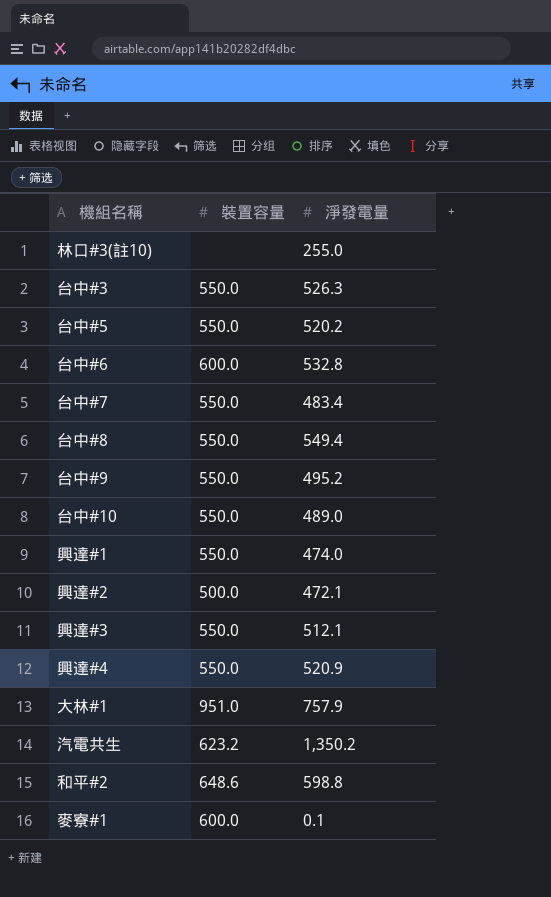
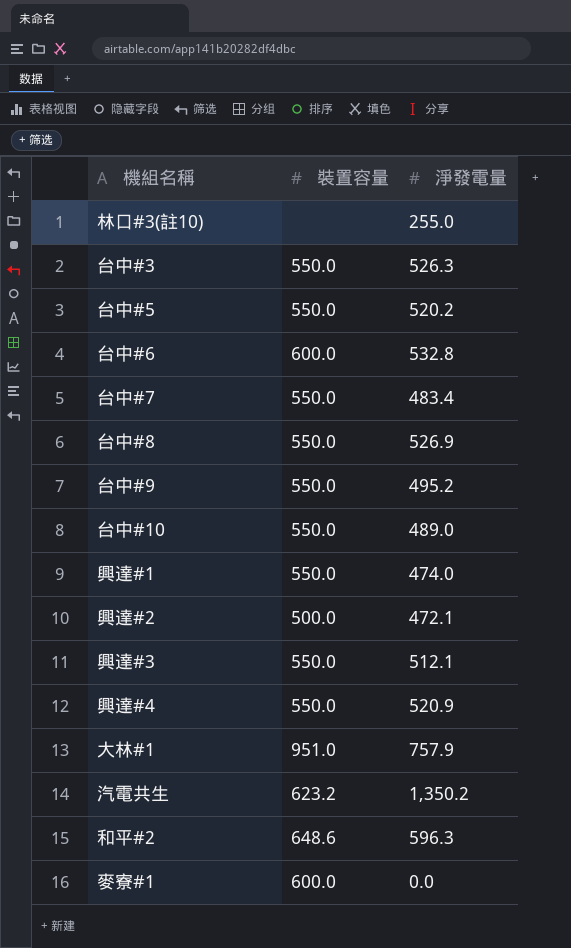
台中#8 | 淨發電量: 549.4 -> 526.9
和平#2 | 淨發電量: 598.8 -> 596.3
麥寮#1 | 淨發電量: 0.1 -> 0.0

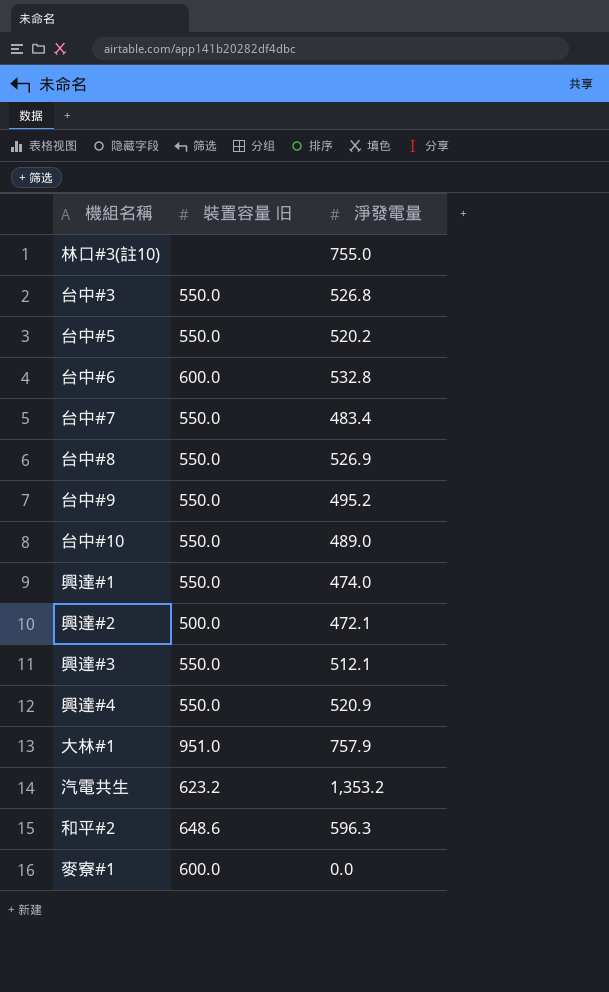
column name: 裝置容量 -> 裝置容量 旧
林口#3(註10) | 淨發電量: 255.0 -> 755.0
台中#3 | 淨發電量: 526.3 -> 526.8
汽電共生 | 淨發電量: 1,350.2 -> 1,353.2

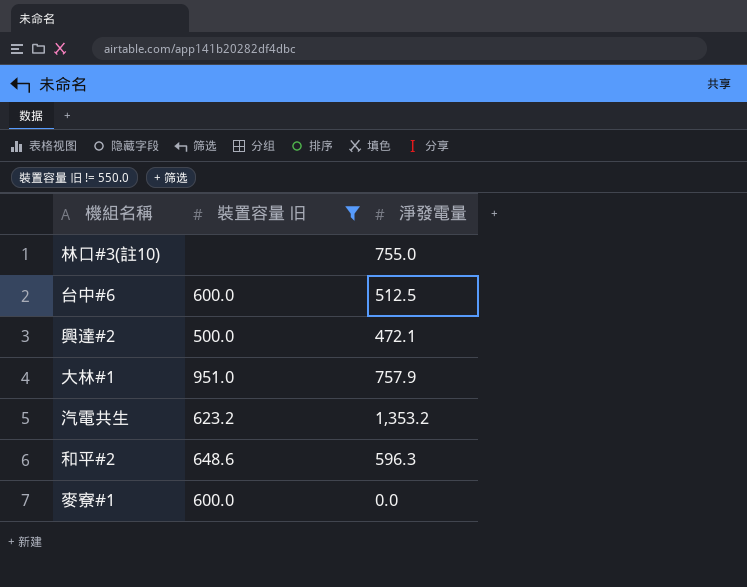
filter: none -> 裝置容量 旧 != 550.0
台中#6 | 淨發電量: 532.8 -> 512.5

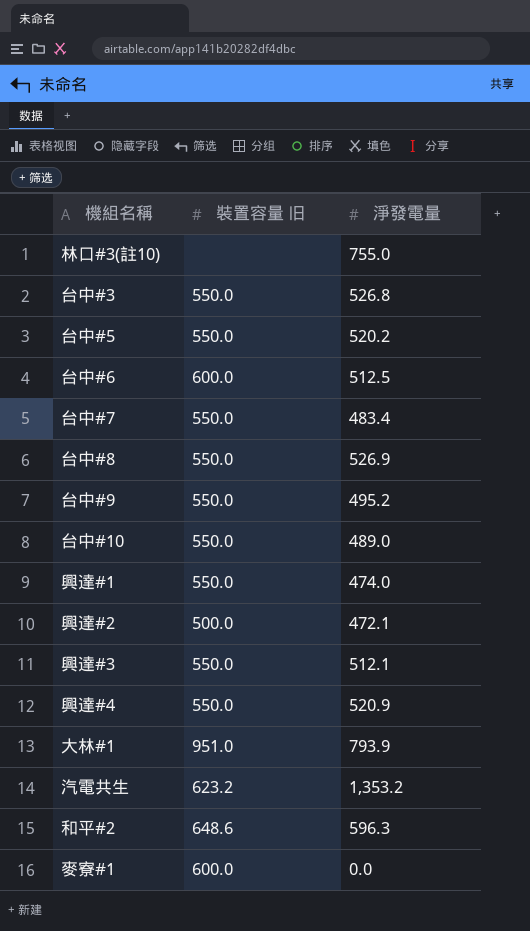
filter: 裝置容量 旧 != 550.0 -> none
大林#1 | 淨發電量: 757.9 -> 793.9

